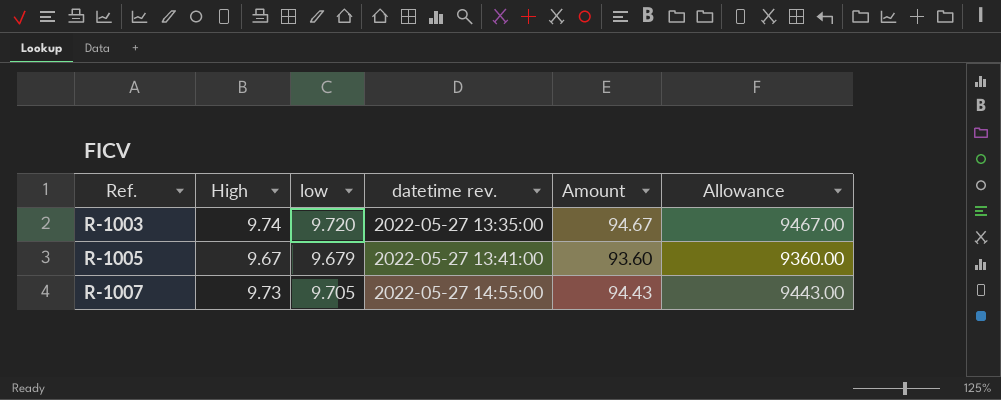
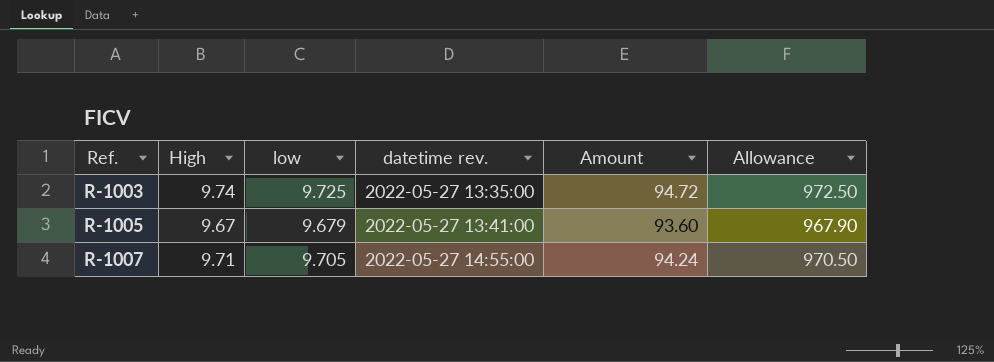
column Allowance | formula: [Amount] * 100 -> [low] * 100
R-1003 | low: 9.720 -> 9.725
R-1003 | Amount: 94.67 -> 94.72
R-1007 | High: 9.73 -> 9.71
R-1007 | Amount: 94.43 -> 94.24

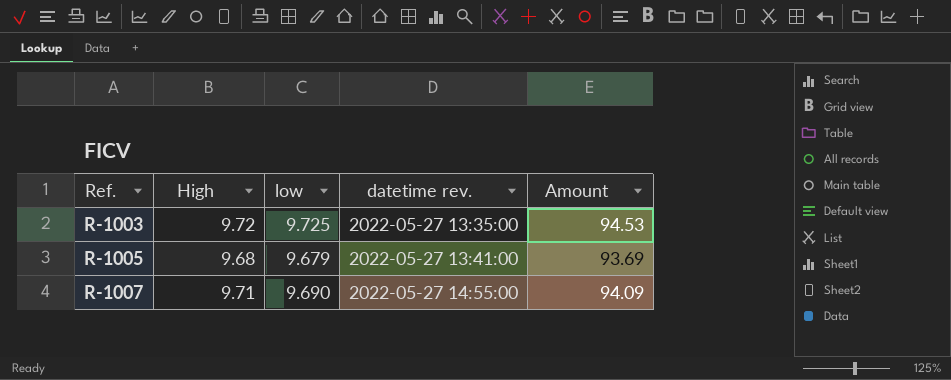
column Allowance | formula: [low] * 100 -> none
R-1003 | High: 9.74 -> 9.72
R-1003 | Amount: 94.72 -> 94.53
R-1005 | High: 9.67 -> 9.68
R-1005 | Amount: 93.60 -> 93.69
R-1007 | low: 9.705 -> 9.690
R-1007 | Amount: 94.24 -> 94.09

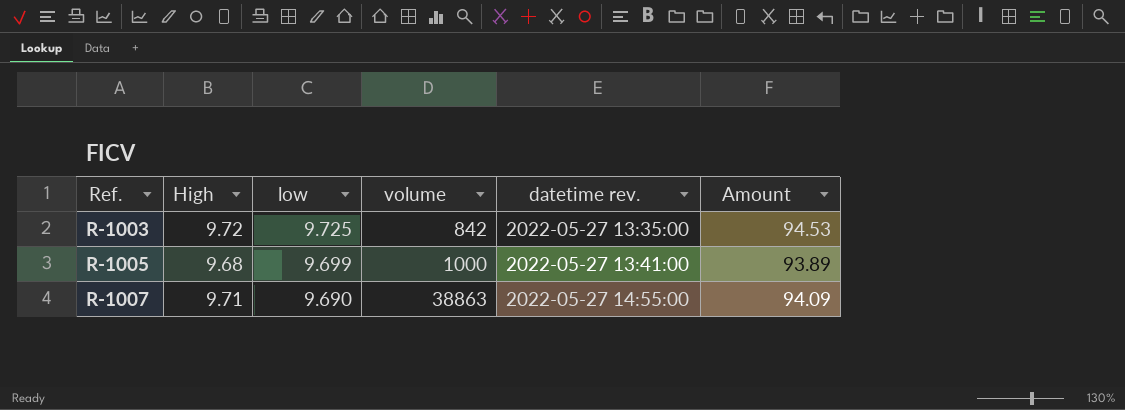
column volume | position: none -> 4
R-1005 | low: 9.679 -> 9.699
R-1005 | Amount: 93.69 -> 93.89

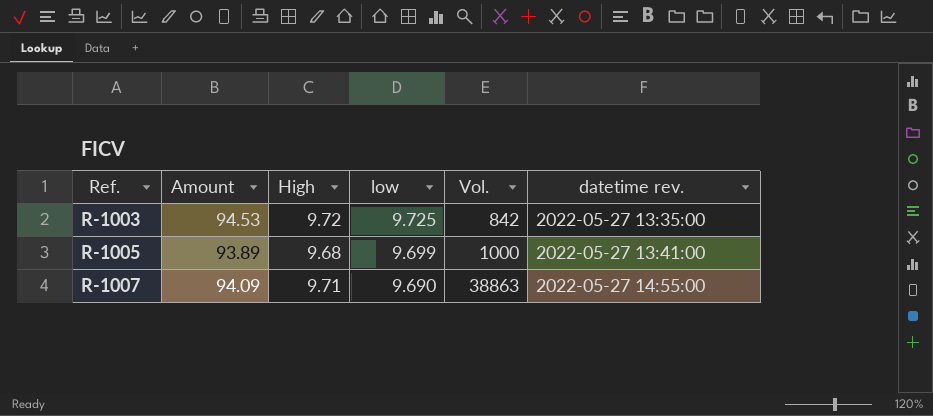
column Amount | position: 6 -> 2
column name: volume -> Vol.

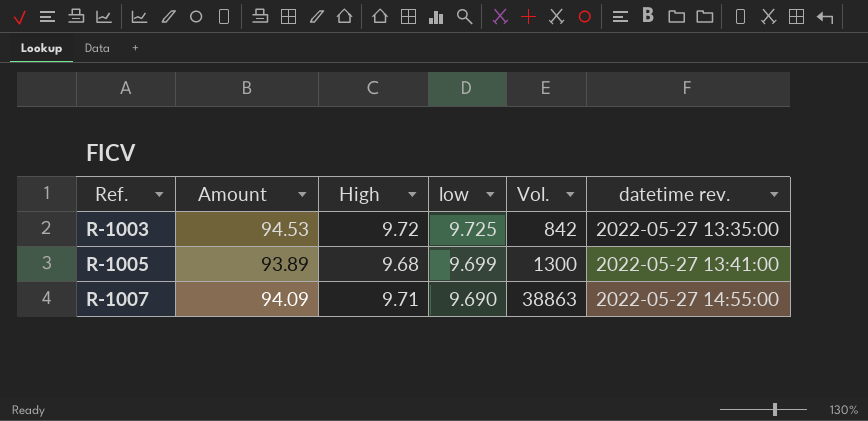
R-1005 | Vol.: 1000 -> 1300

